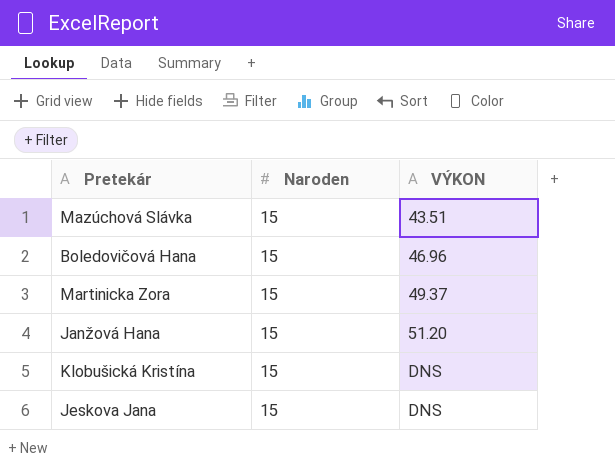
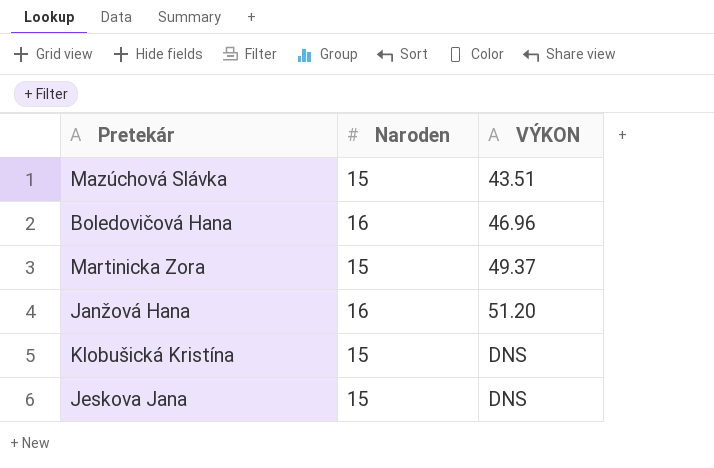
Boledovičová Hana | Naroden: 15 -> 16
Janžová Hana | Naroden: 15 -> 16

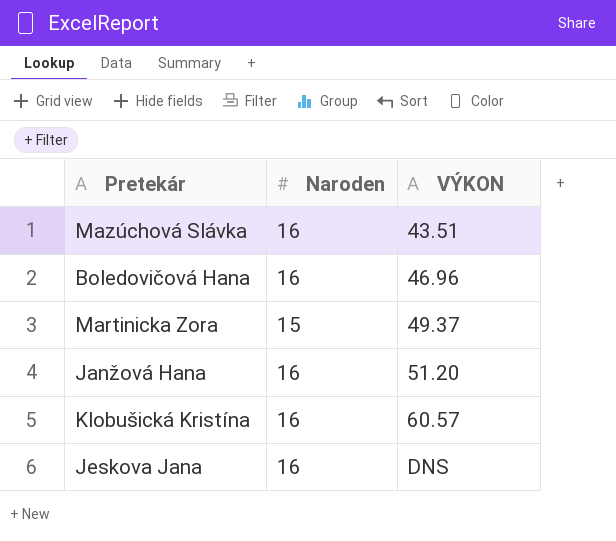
Mazúchová Slávka | Naroden: 15 -> 16
Klobušická Kristína | Naroden: 15 -> 16
Klobušická Kristína | VÝKON: DNS -> 60.57
Jeskova Jana | Naroden: 15 -> 16

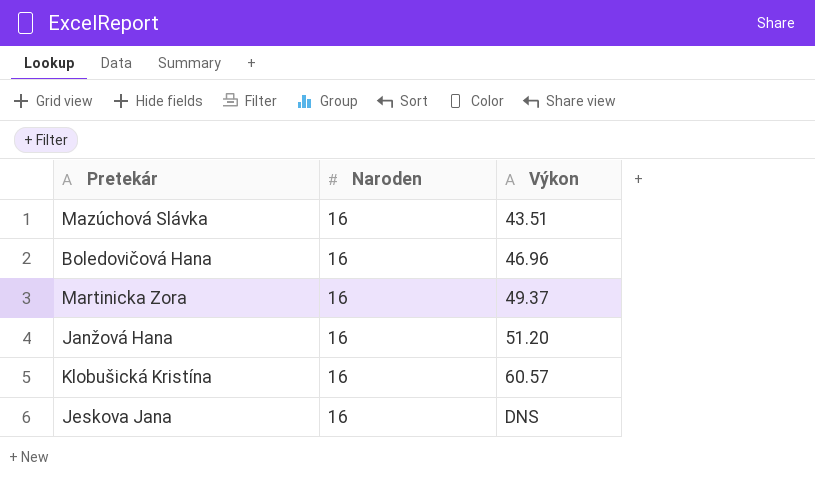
column name: VÝKON -> Výkon
Martinicka Zora | Naroden: 15 -> 16

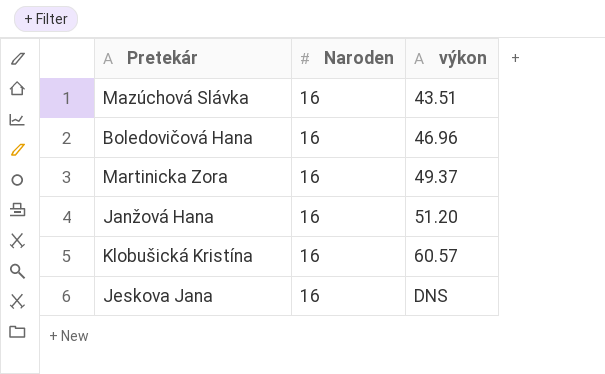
column name: Výkon -> výkon

